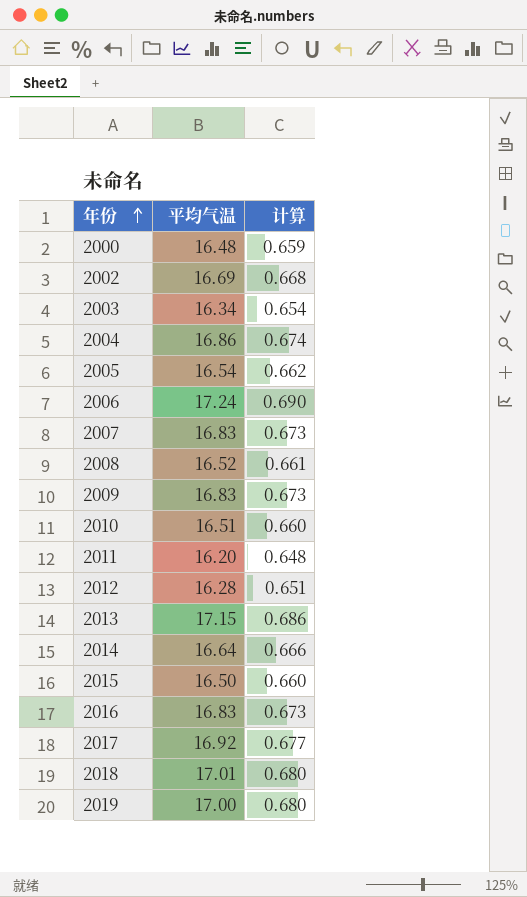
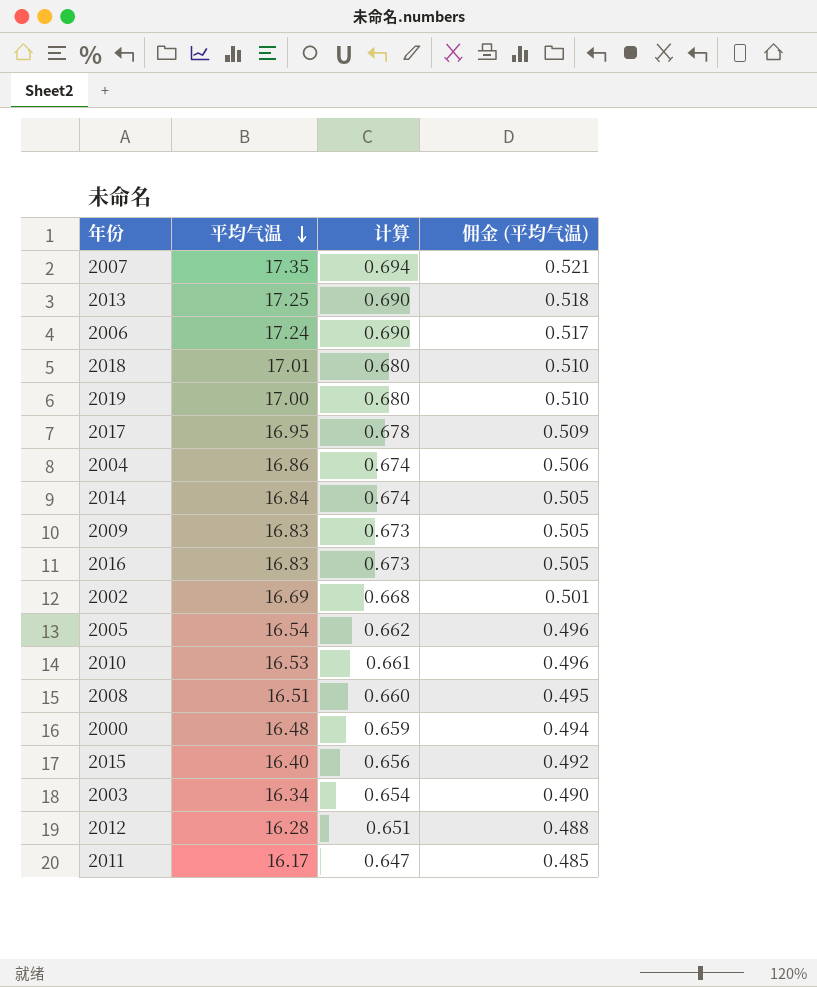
row order: 年份 ascending -> 平均气温 descending
column 佣金 (平均气温) | formula: none -> [平均气温] * 0.03
2007 | 平均气温: 16.83 -> 17.35
2007 | 计算: 0.673 -> 0.694
2013 | 平均气温: 17.15 -> 17.25
2013 | 计算: 0.686 -> 0.690
2017 | 平均气温: 16.92 -> 16.95
2017 | 计算: 0.677 -> 0.678
2014 | 平均气温: 16.64 -> 16.84
2014 | 计算: 0.666 -> 0.674
2010 | 平均气温: 16.51 -> 16.53
2010 | 计算: 0.660 -> 0.661
2008 | 平均气温: 16.52 -> 16.51
2008 | 计算: 0.661 -> 0.660
2015 | 平均气温: 16.50 -> 16.40
2015 | 计算: 0.660 -> 0.656
2011 | 平均气温: 16.20 -> 16.17
2011 | 计算: 0.648 -> 0.647

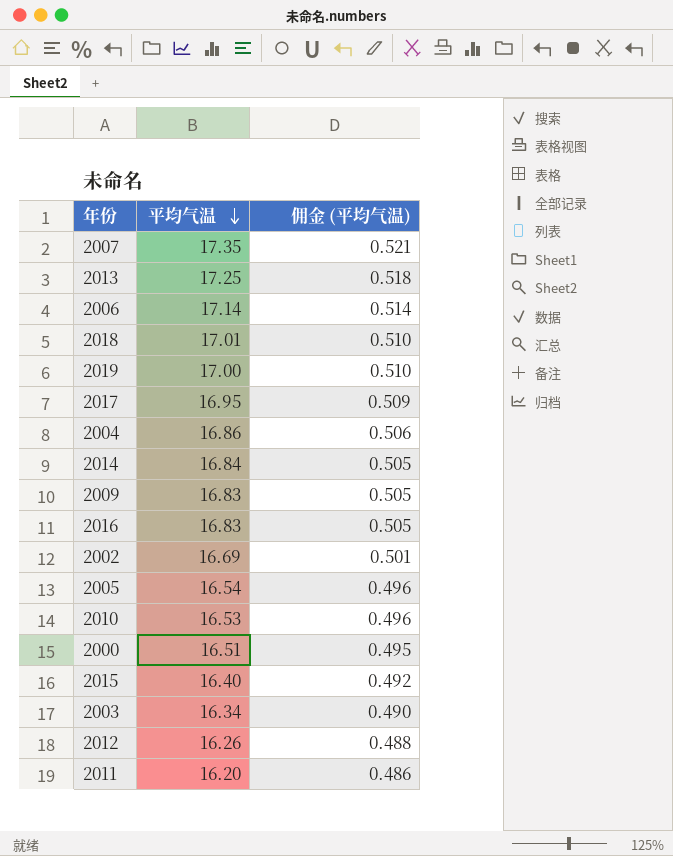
column 计算 | formula: [平均气温] * 0.04 -> none
row 2008: 16.51 | 0.660 | 0.495 -> none
2006 | 平均气温: 17.24 -> 17.14
2006 | 佣金 (平均气温): 0.517 -> 0.514
2000 | 平均气温: 16.48 -> 16.51
2000 | 佣金 (平均气温): 0.494 -> 0.495
2012 | 平均气温: 16.28 -> 16.26
2011 | 平均气温: 16.17 -> 16.20
2011 | 佣金 (平均气温): 0.485 -> 0.486

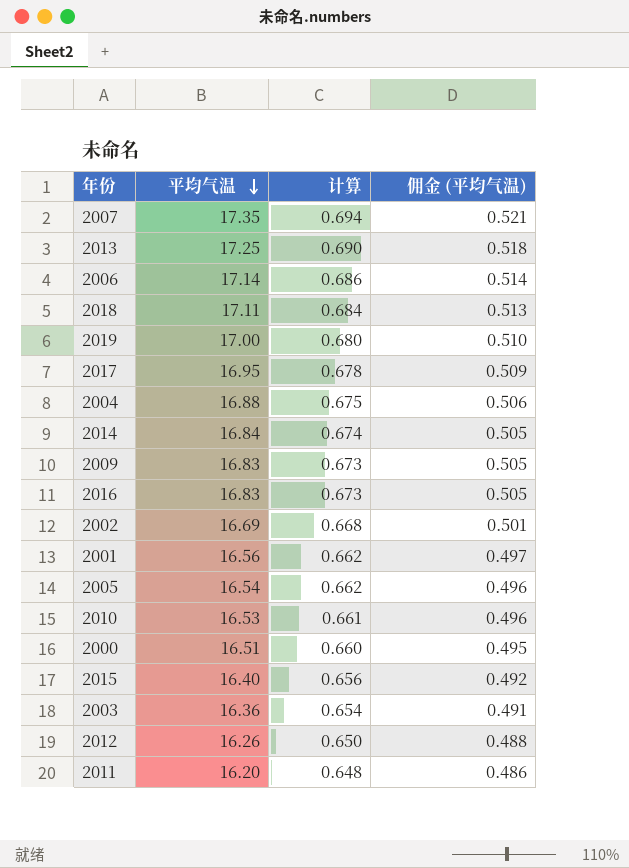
column 计算 | formula: none -> [平均气温] * 0.04
2018 | 平均气温: 17.01 -> 17.11
2018 | 佣金 (平均气温): 0.510 -> 0.513
2004 | 平均气温: 16.86 -> 16.88
row 2001: none -> 16.56 | 0.662 | 0.497
2003 | 平均气温: 16.34 -> 16.36
2003 | 佣金 (平均气温): 0.490 -> 0.491

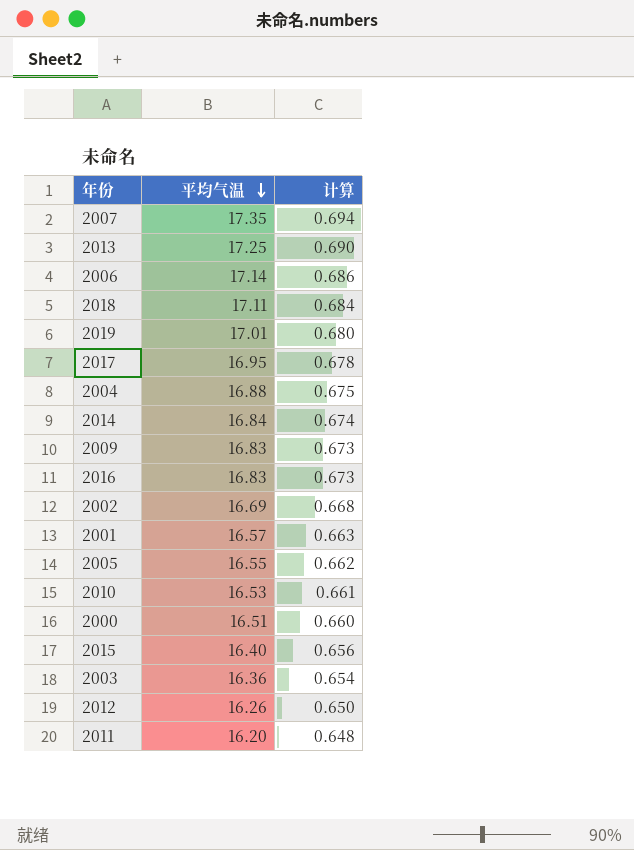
column 佣金 (平均气温) | formula: [平均气温] * 0.03 -> none
2019 | 平均气温: 17.00 -> 17.01
2001 | 平均气温: 16.56 -> 16.57
2001 | 计算: 0.662 -> 0.663
2005 | 平均气温: 16.54 -> 16.55

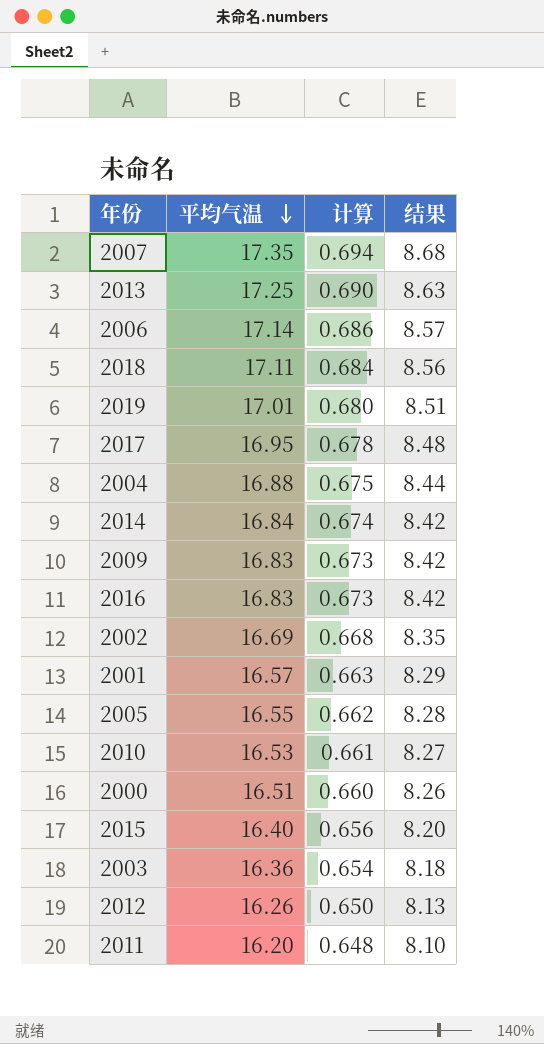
column 结果 | formula: none -> [平均气温] * 0.5

